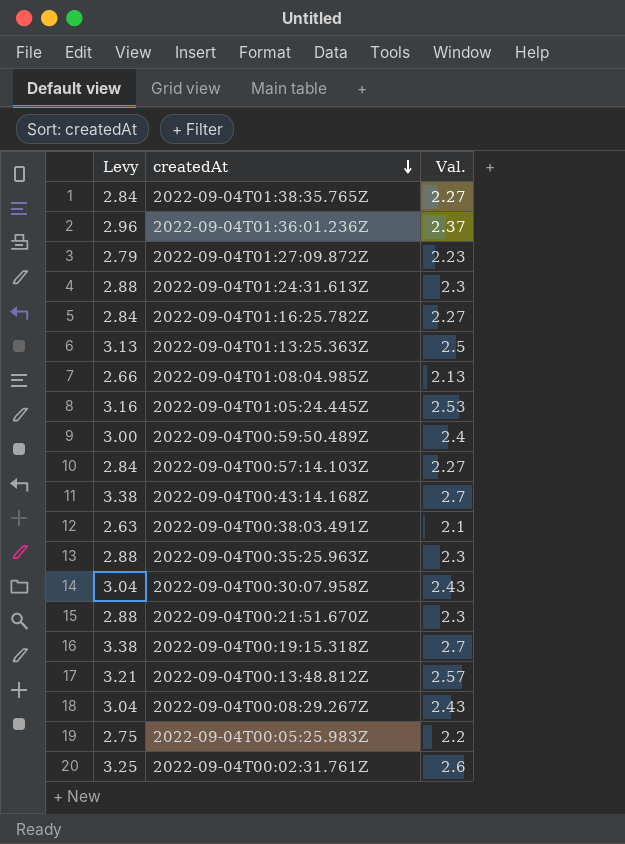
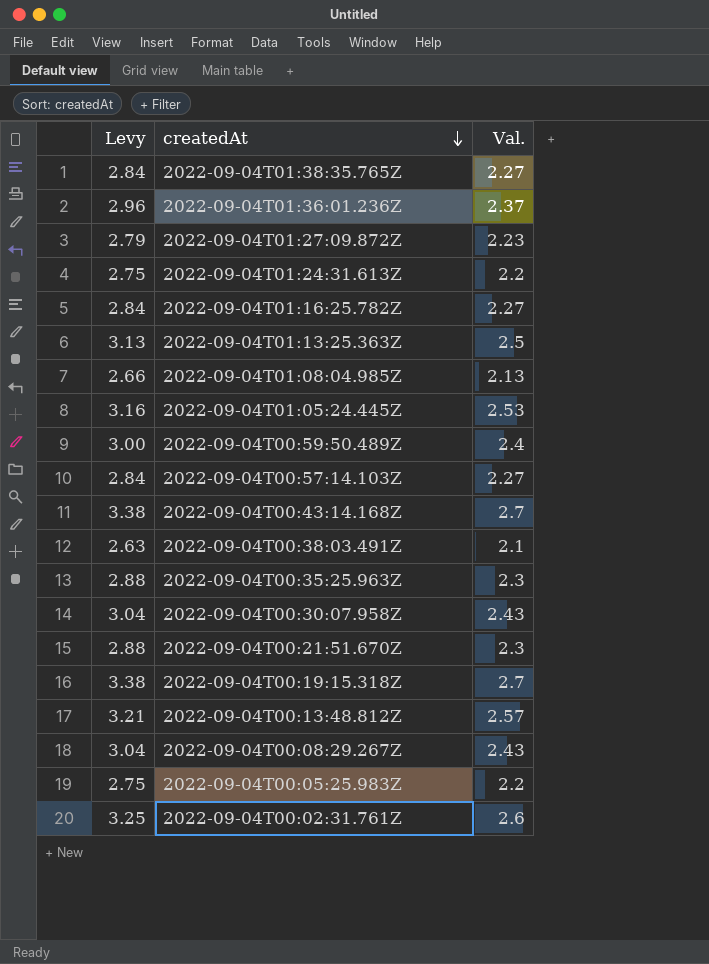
2022-09-04T01:24:31.613Z | Levy: 2.88 -> 2.75
2022-09-04T01:24:31.613Z | Val.: 2.3 -> 2.2

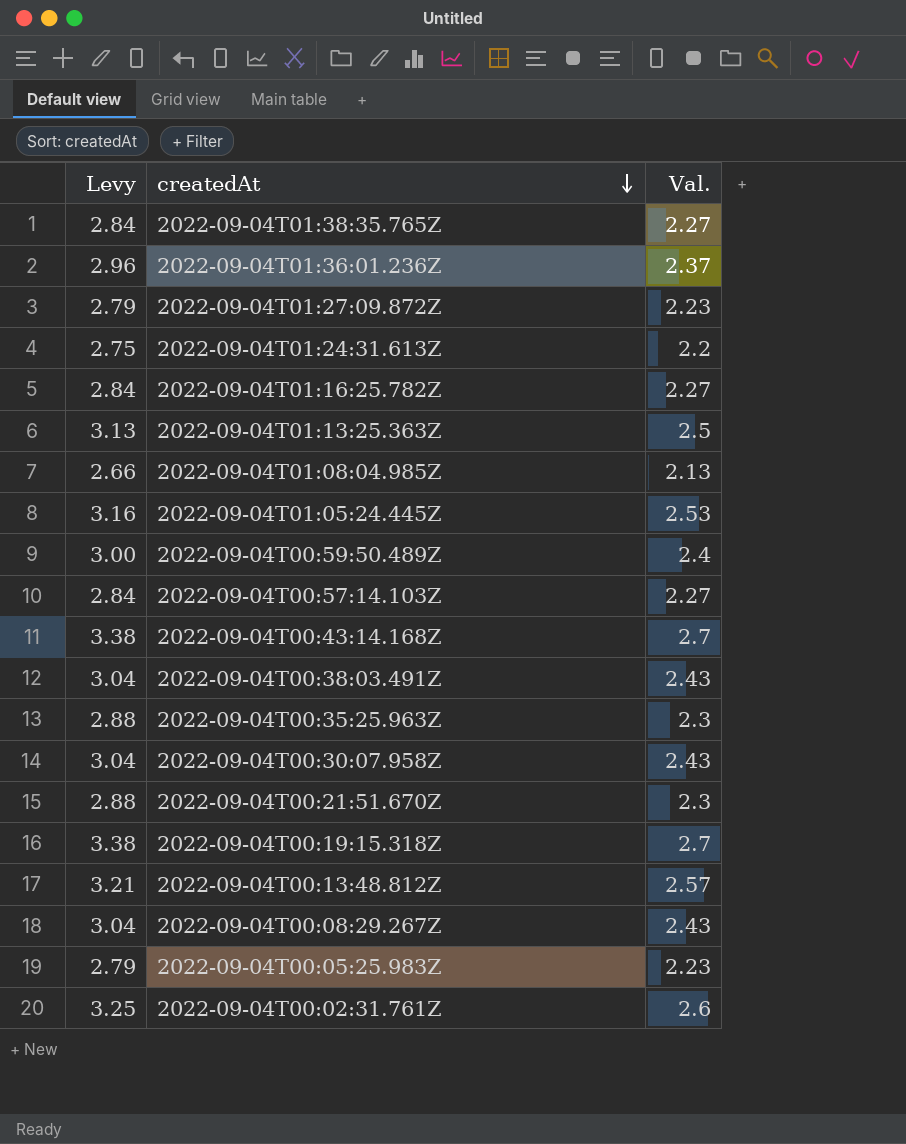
2022-09-04T00:38:03.491Z | Levy: 2.63 -> 3.04
2022-09-04T00:38:03.491Z | Val.: 2.1 -> 2.43
2022-09-04T00:05:25.983Z | Levy: 2.75 -> 2.79
2022-09-04T00:05:25.983Z | Val.: 2.2 -> 2.23

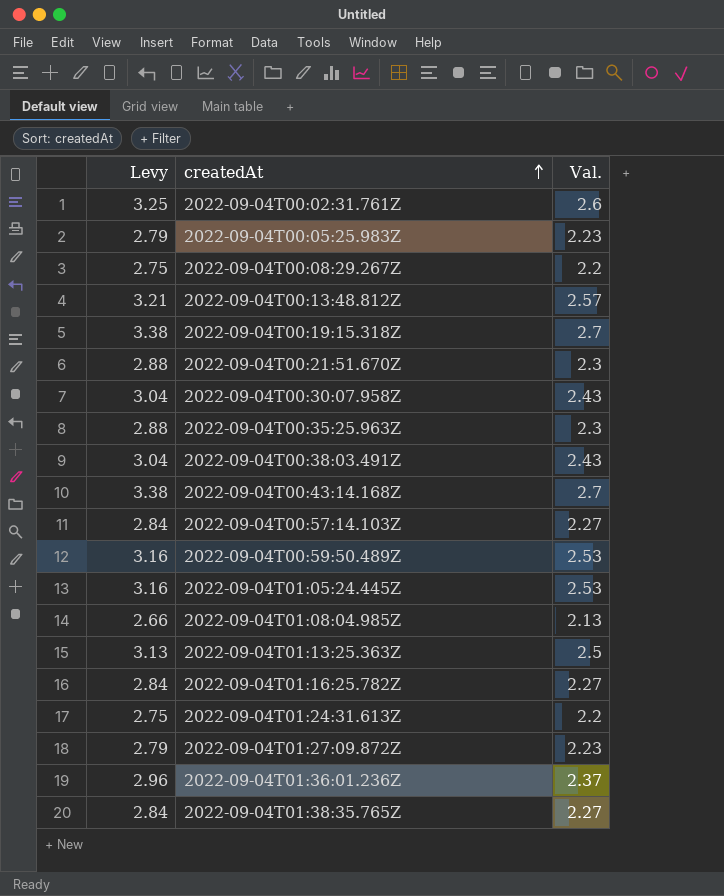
row order: createdAt descending -> createdAt ascending
2022-09-04T00:08:29.267Z | Levy: 3.04 -> 2.75
2022-09-04T00:08:29.267Z | Val.: 2.43 -> 2.2
2022-09-04T00:59:50.489Z | Levy: 3.00 -> 3.16
2022-09-04T00:59:50.489Z | Val.: 2.4 -> 2.53

